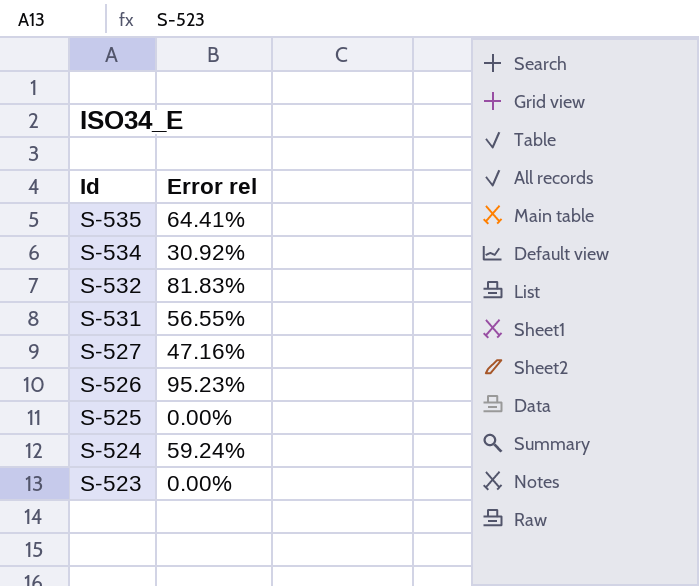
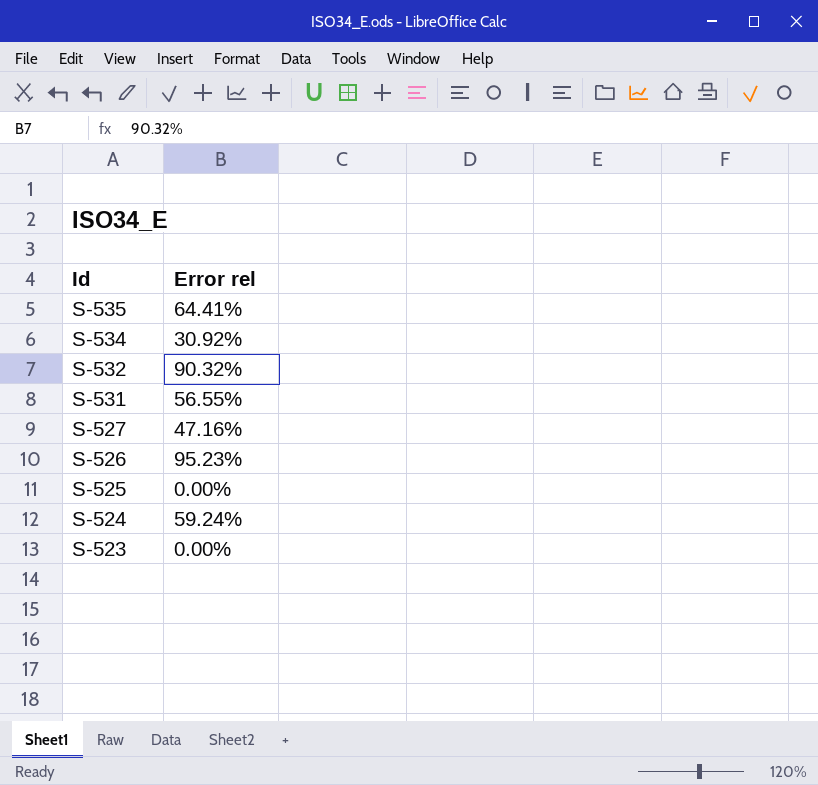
S-532 | Error rel: 81.83% -> 90.32%

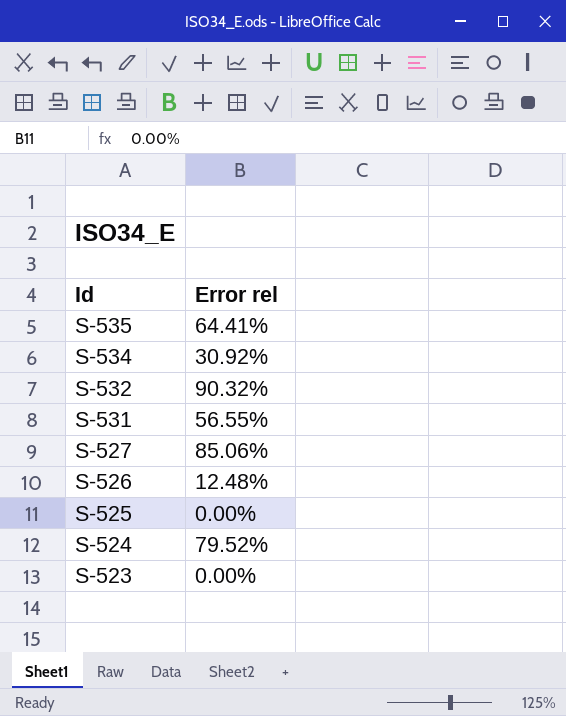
S-527 | Error rel: 47.16% -> 85.06%
S-526 | Error rel: 95.23% -> 12.48%
S-524 | Error rel: 59.24% -> 79.52%

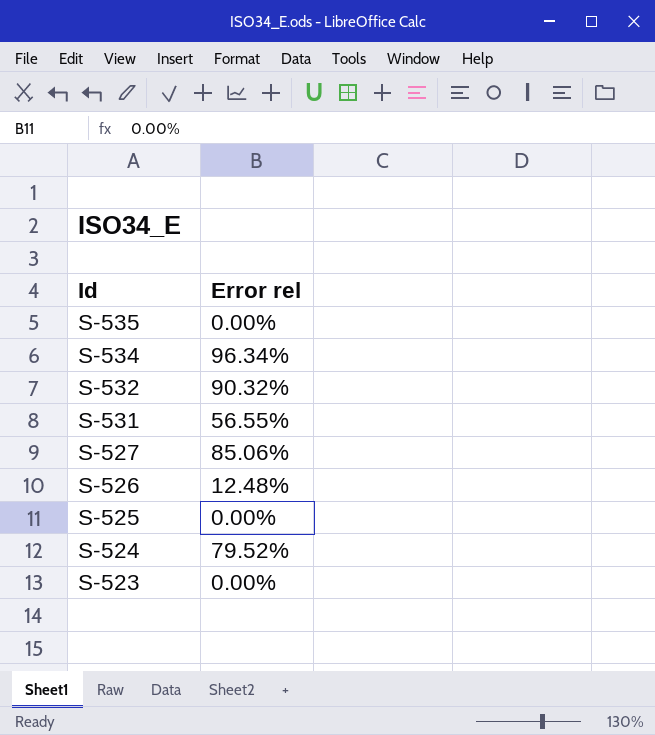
S-535 | Error rel: 64.41% -> 0.00%
S-534 | Error rel: 30.92% -> 96.34%

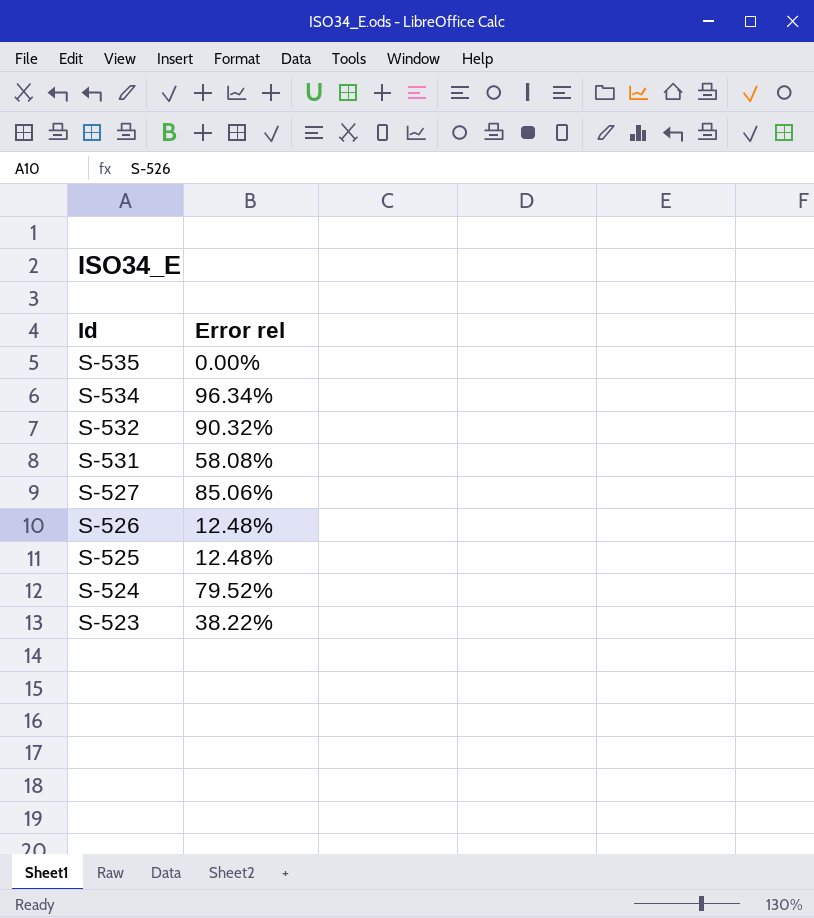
S-531 | Error rel: 56.55% -> 58.08%
S-525 | Error rel: 0.00% -> 12.48%
S-523 | Error rel: 0.00% -> 38.22%

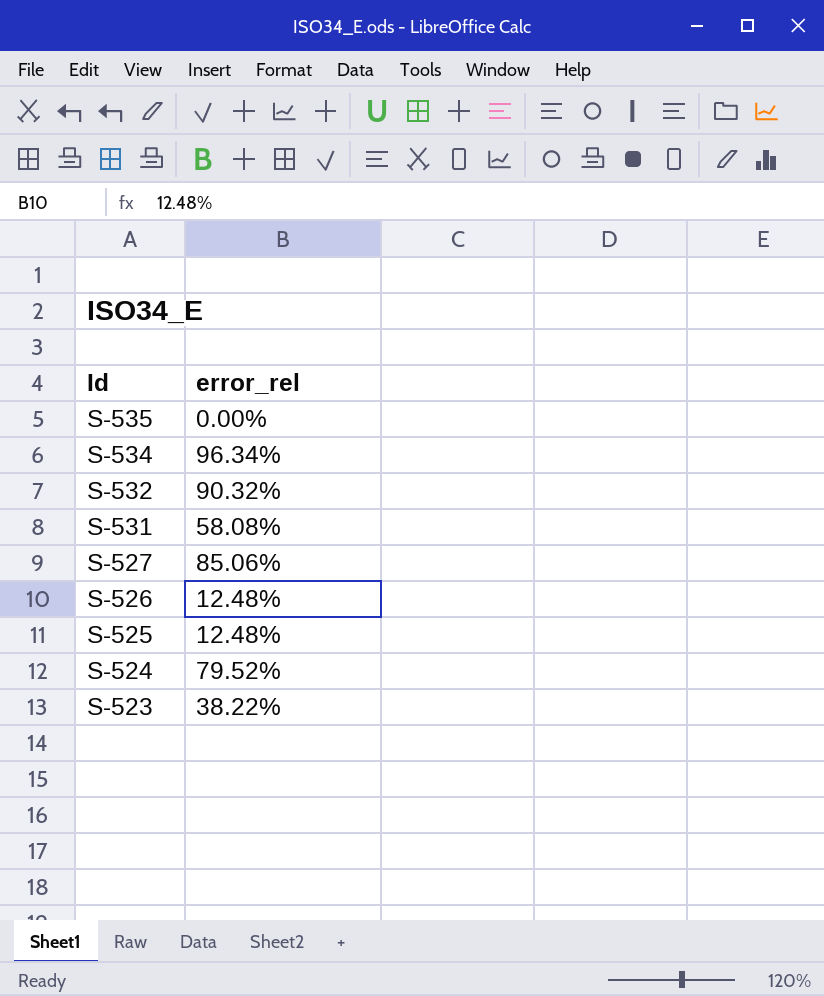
column name: Error rel -> error_rel

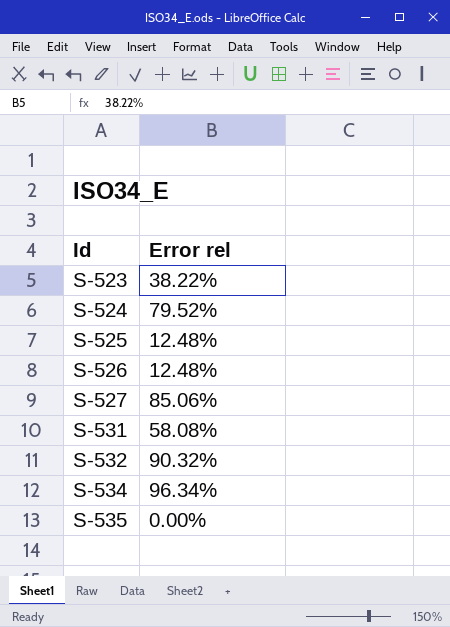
row order: Id descending -> Id ascending
column name: error_rel -> Error rel

